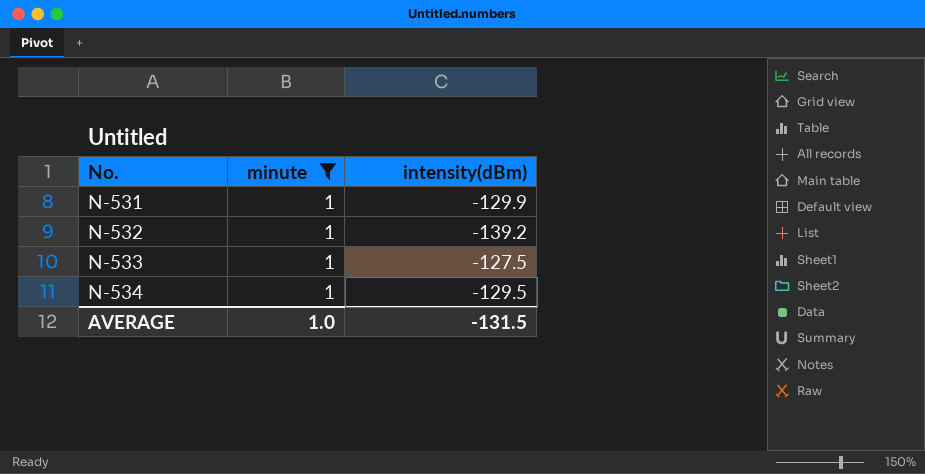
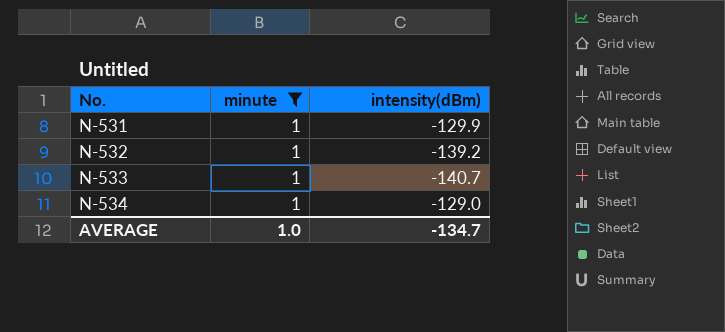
N-533 | intensity(dBm): -127.5 -> -140.7
N-534 | intensity(dBm): -129.5 -> -129.0
AVERAGE | intensity(dBm): -131.5 -> -134.7

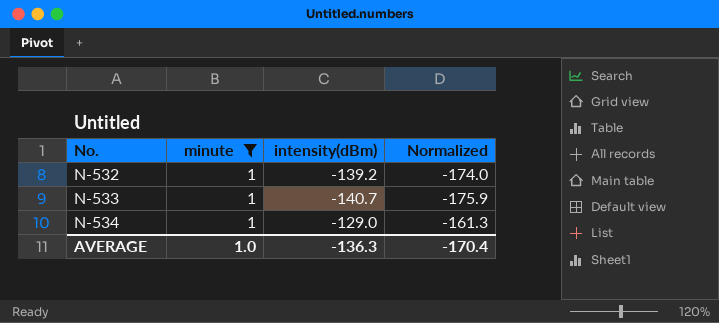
column Normalized | formula: none -> [intensity(dBm)] * 1.25
row N-531: 1 | -129.9 -> none
AVERAGE | intensity(dBm): -134.7 -> -136.3

